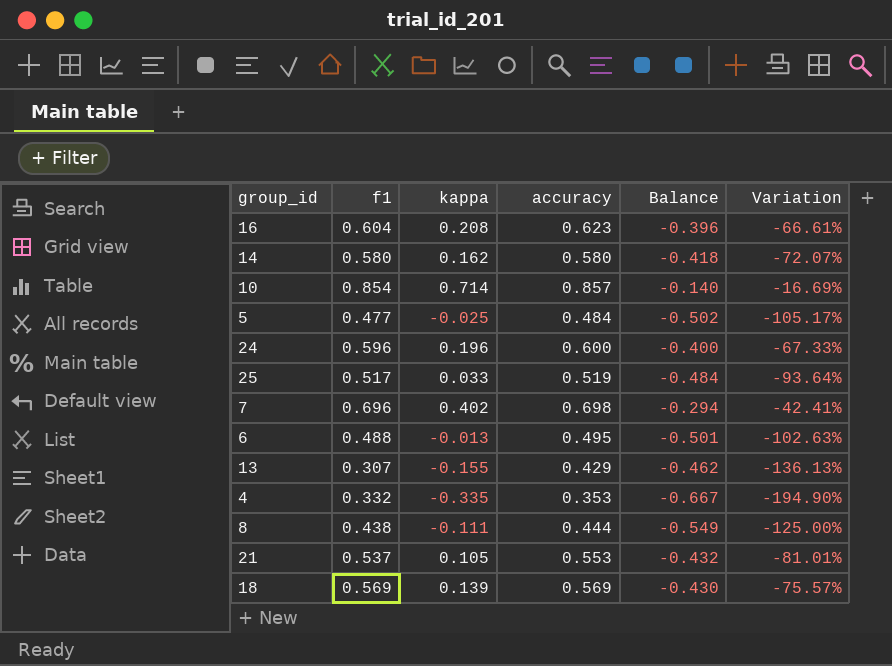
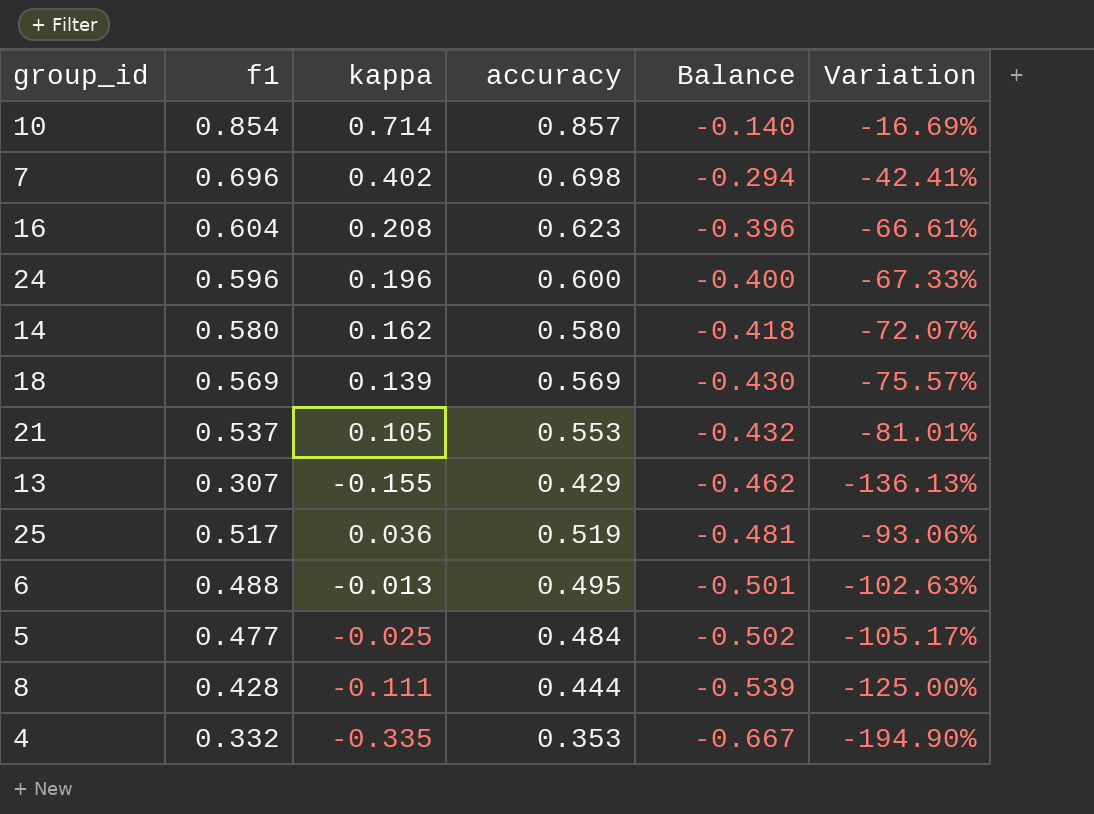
row order: none -> Balance descending
25 | kappa: 0.033 -> 0.036
25 | Balance: -0.484 -> -0.481
25 | Variation: -93.64% -> -93.06%
8 | f1: 0.438 -> 0.428
8 | Balance: -0.549 -> -0.539

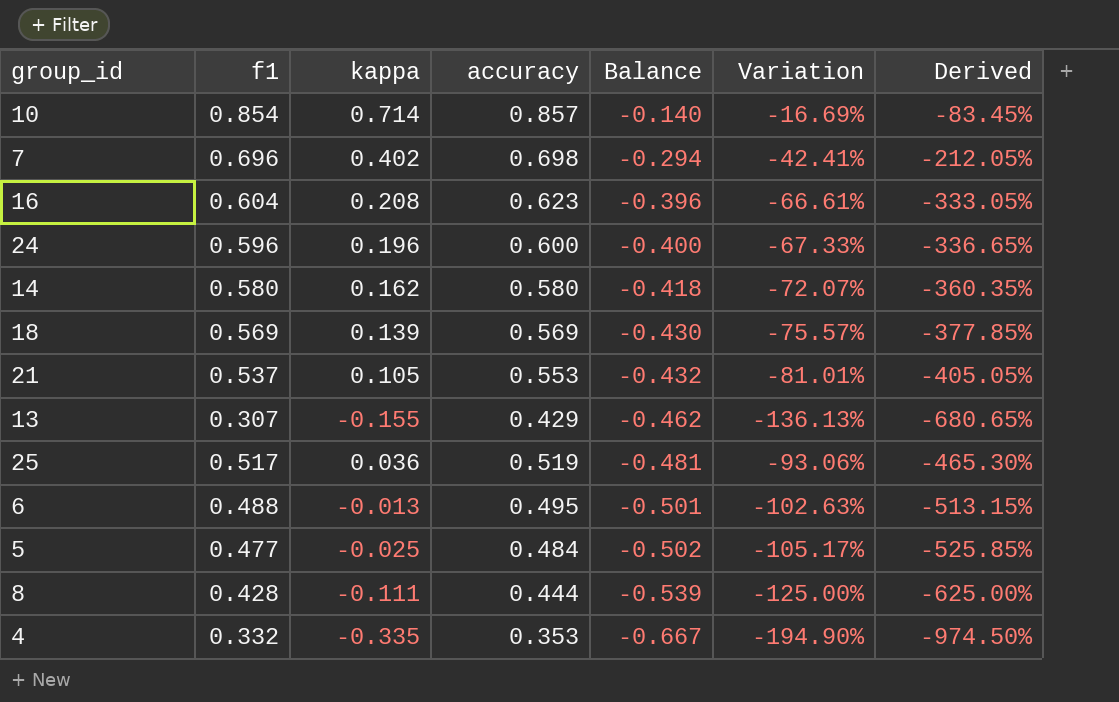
column Derived | formula: none -> [Variation] * 5

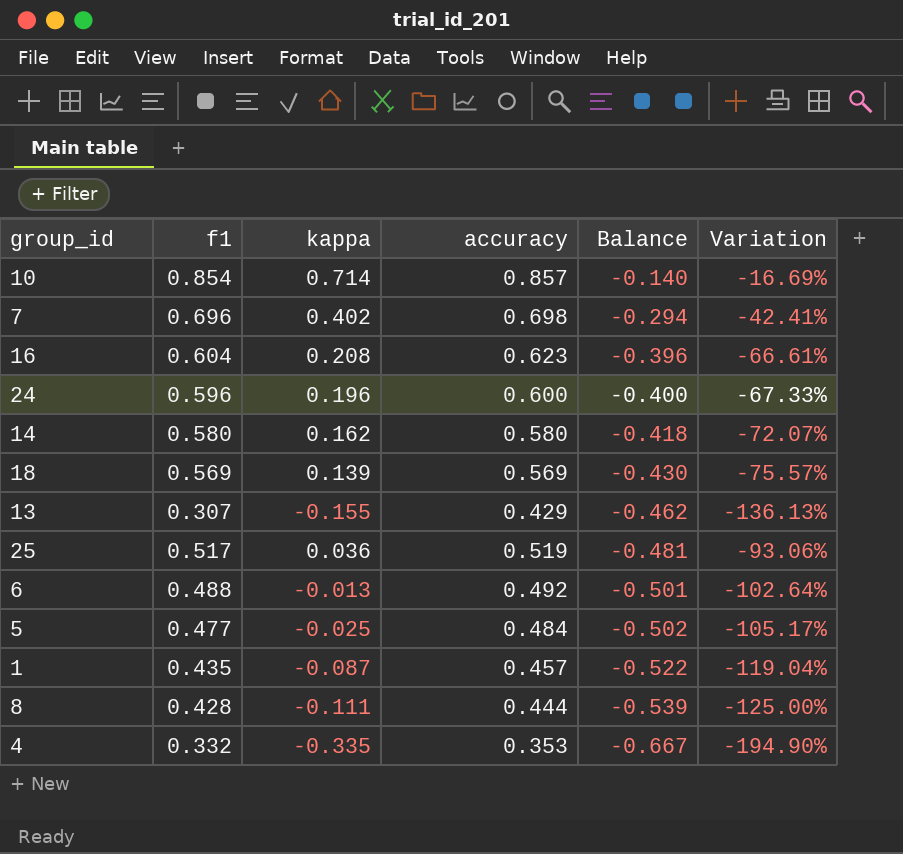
column Derived | formula: [Variation] * 5 -> none
row 21: 0.537 | 0.105 | 0.553 | -0.432 | -81.01% | -405.05% -> none
6 | accuracy: 0.495 -> 0.492
6 | Variation: -102.63% -> -102.64%
row 1: none -> 0.435 | -0.087 | 0.457 | -0.522 | -119.04%

